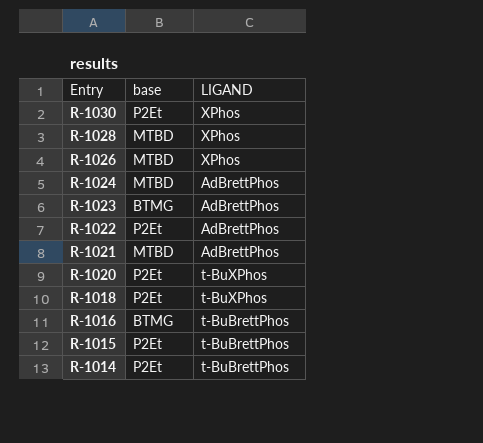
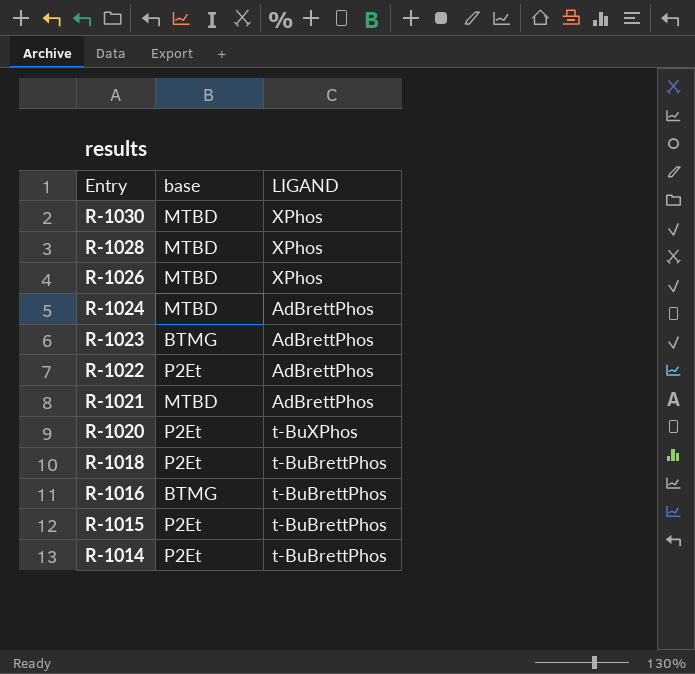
R-1030 | base: P2Et -> MTBD
R-1018 | LIGAND: t-BuXPhos -> t-BuBrettPhos

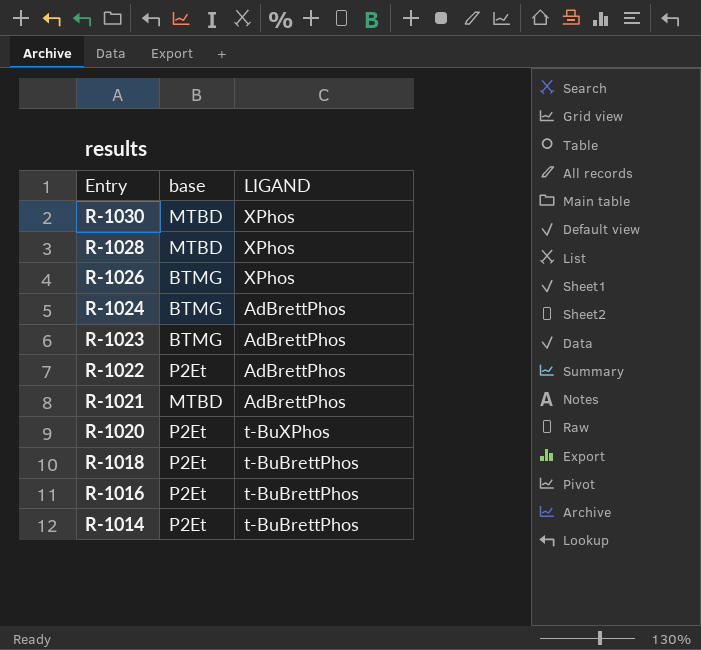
row R-1015: P2Et | t-BuBrettPhos -> none
R-1026 | base: MTBD -> BTMG
R-1024 | base: MTBD -> BTMG
R-1016 | base: BTMG -> P2Et

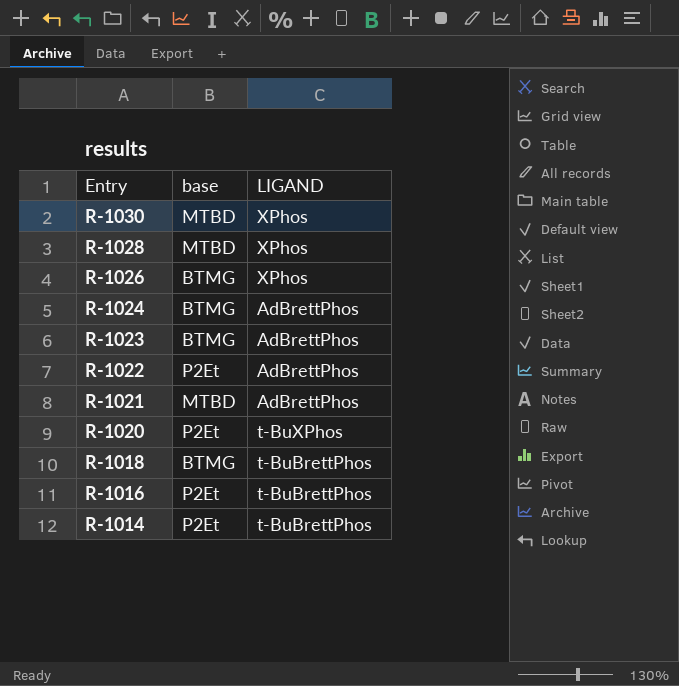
R-1018 | base: P2Et -> BTMG

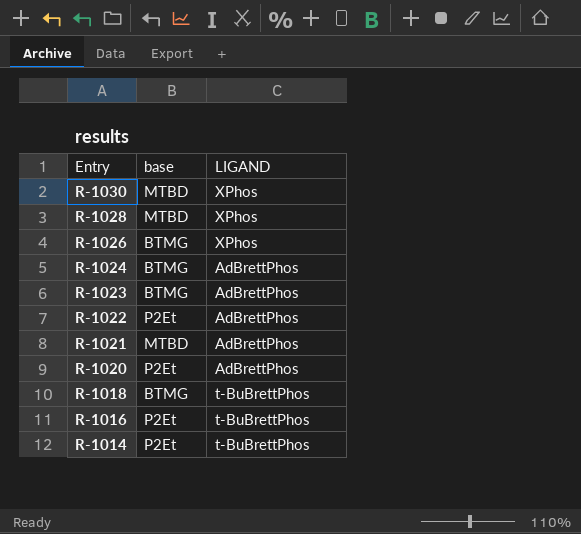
R-1020 | LIGAND: t-BuXPhos -> AdBrettPhos

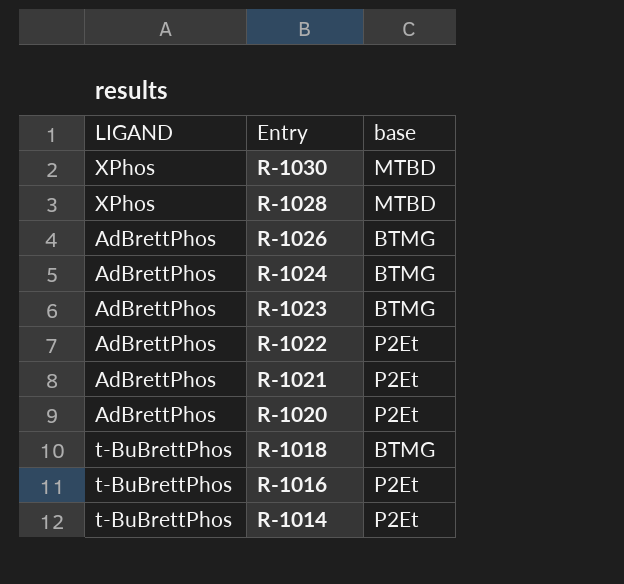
column LIGAND | position: 3 -> 1
R-1026 | LIGAND: XPhos -> AdBrettPhos
R-1021 | base: MTBD -> P2Et

